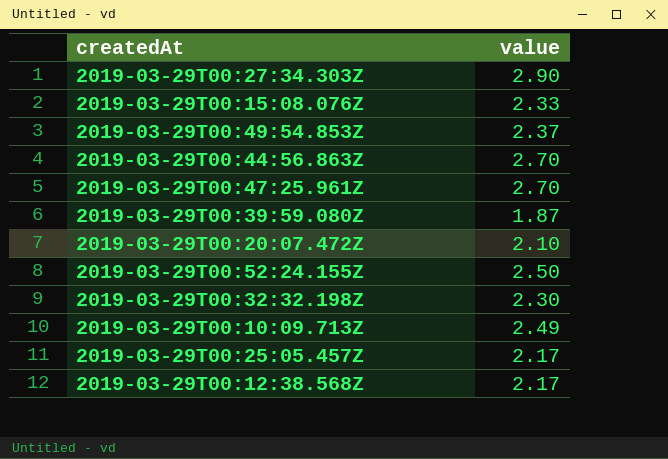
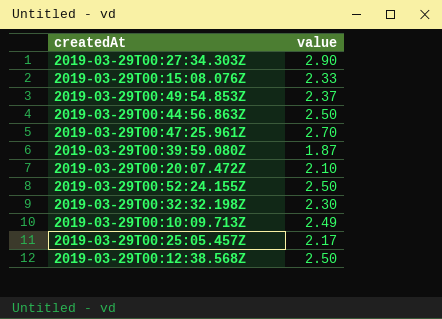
2019-03-29T00:44:56.863Z | value: 2.70 -> 2.50
2019-03-29T00:12:38.568Z | value: 2.17 -> 2.50

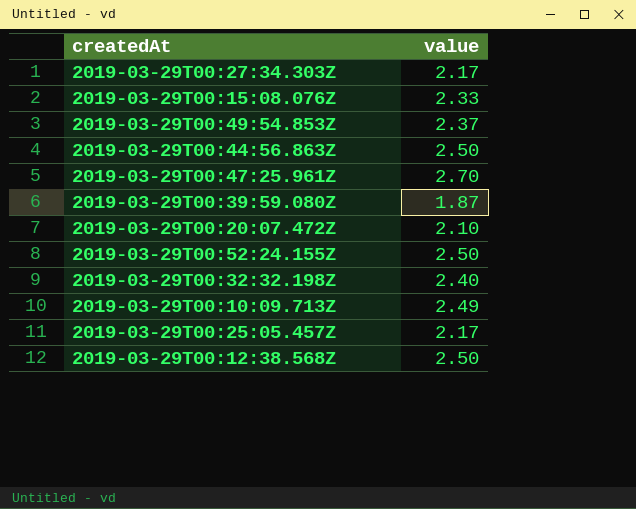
2019-03-29T00:27:34.303Z | value: 2.90 -> 2.17
2019-03-29T00:32:32.198Z | value: 2.30 -> 2.40

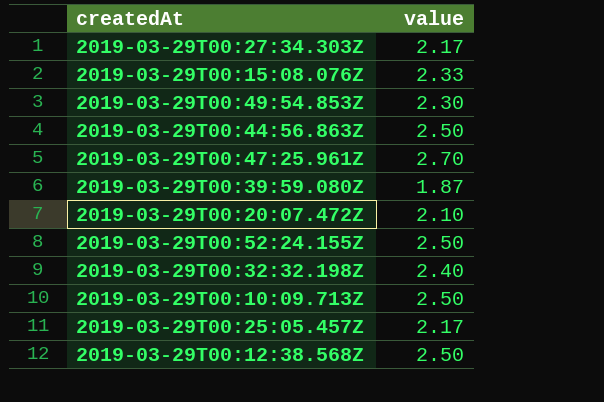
2019-03-29T00:49:54.853Z | value: 2.37 -> 2.30
2019-03-29T00:10:09.713Z | value: 2.49 -> 2.50

